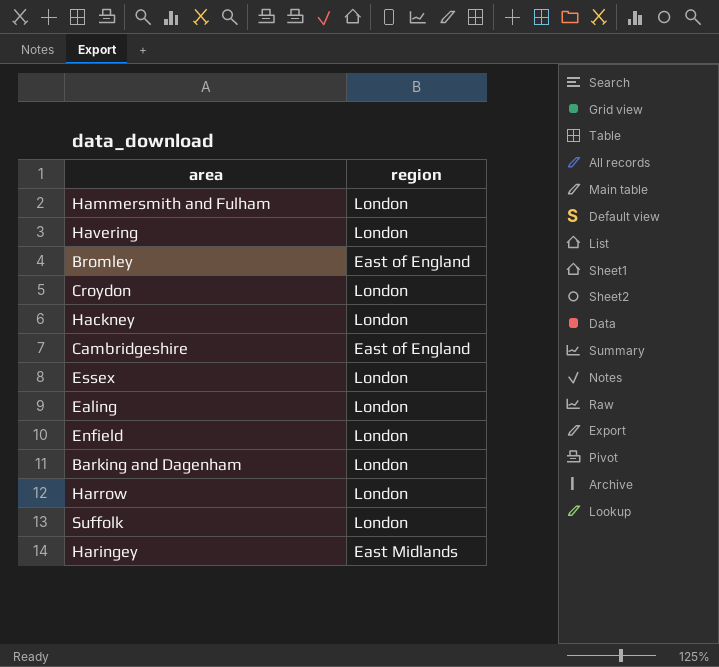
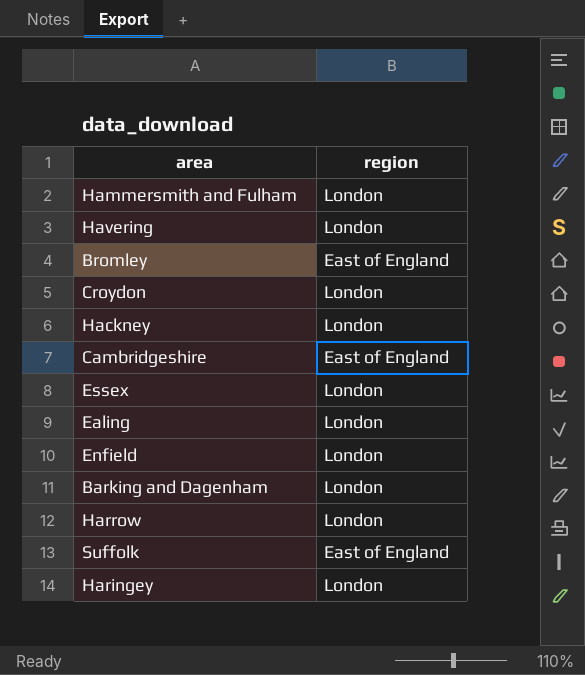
Suffolk | region: London -> East of England
Haringey | region: East Midlands -> London

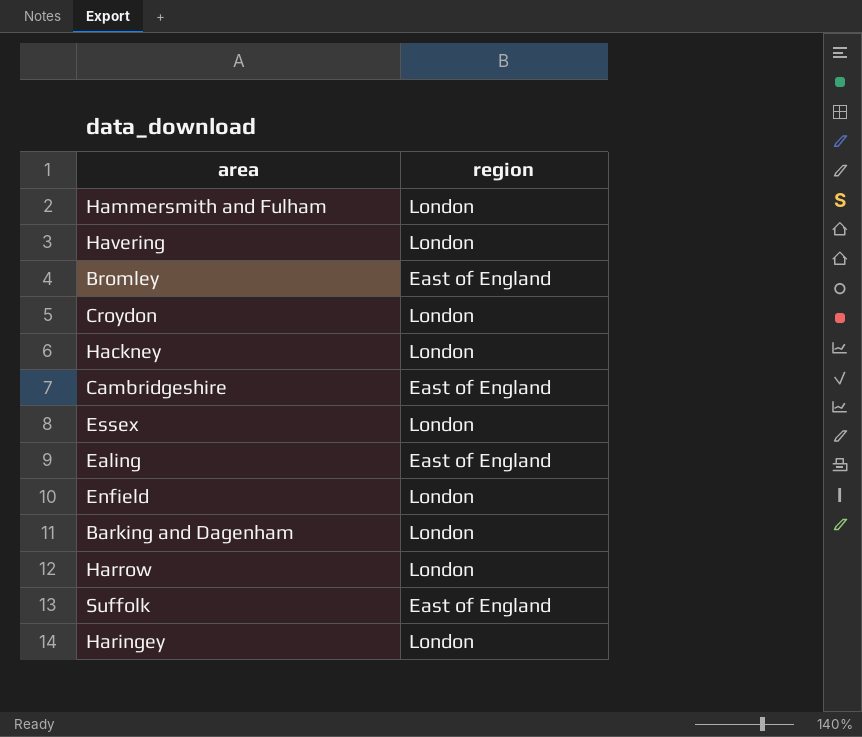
Ealing | region: London -> East of England

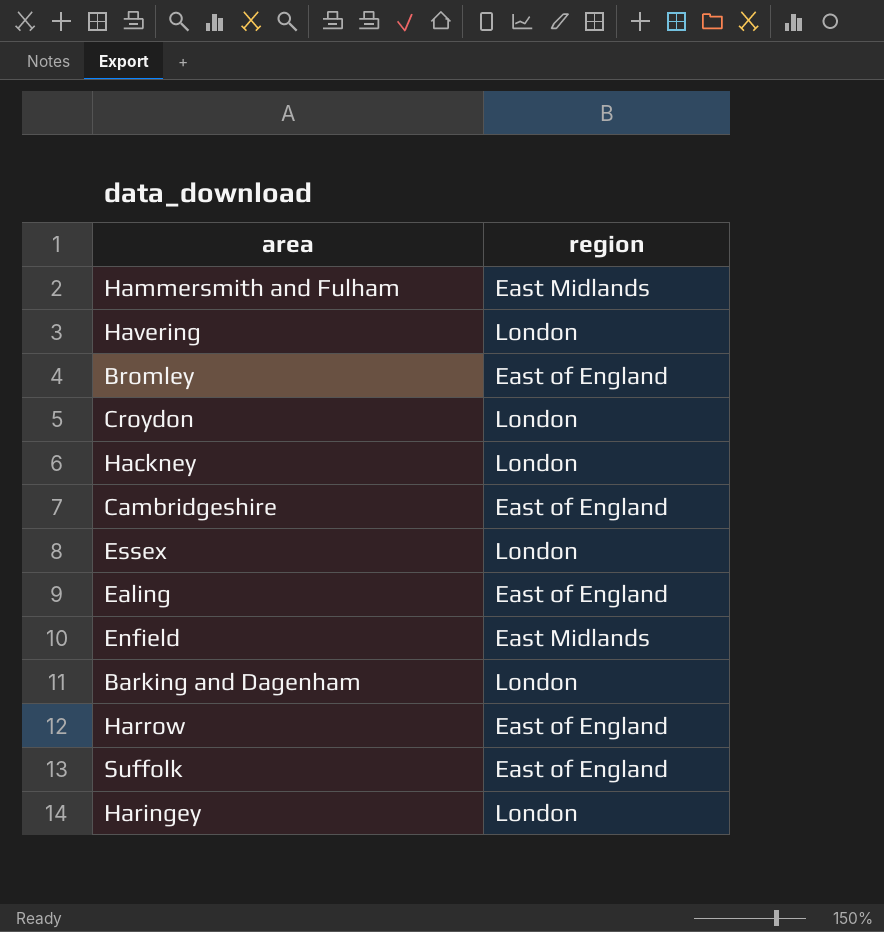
Hammersmith and Fulham | region: London -> East Midlands
Enfield | region: London -> East Midlands
Harrow | region: London -> East of England

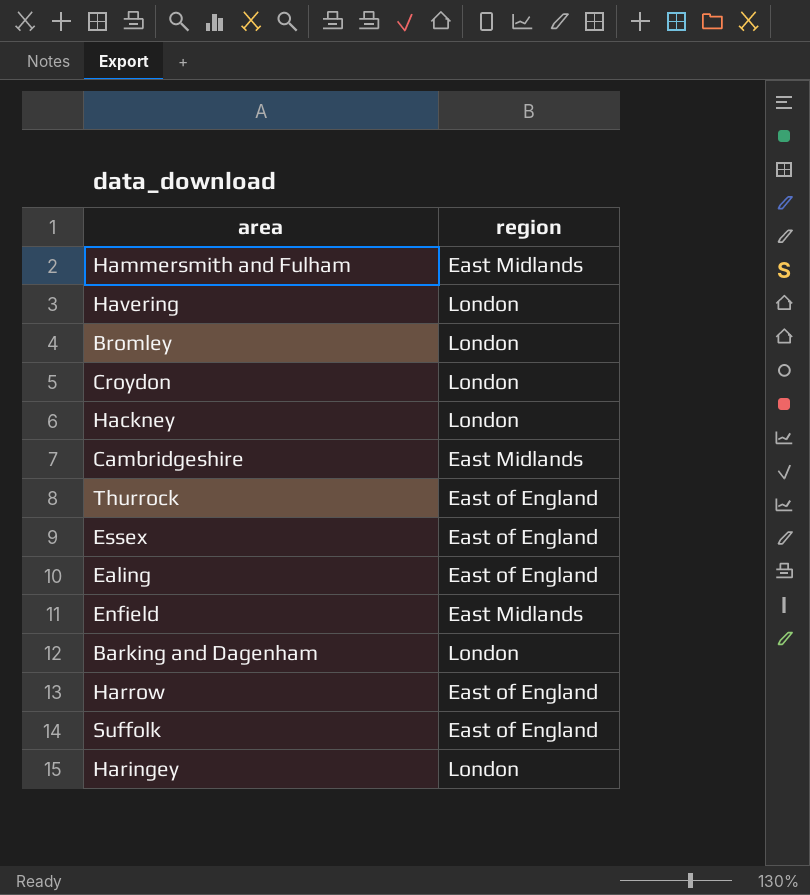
Bromley | region: East of England -> London
Cambridgeshire | region: East of England -> East Midlands
row Thurrock: none -> East of England
Essex | region: London -> East of England

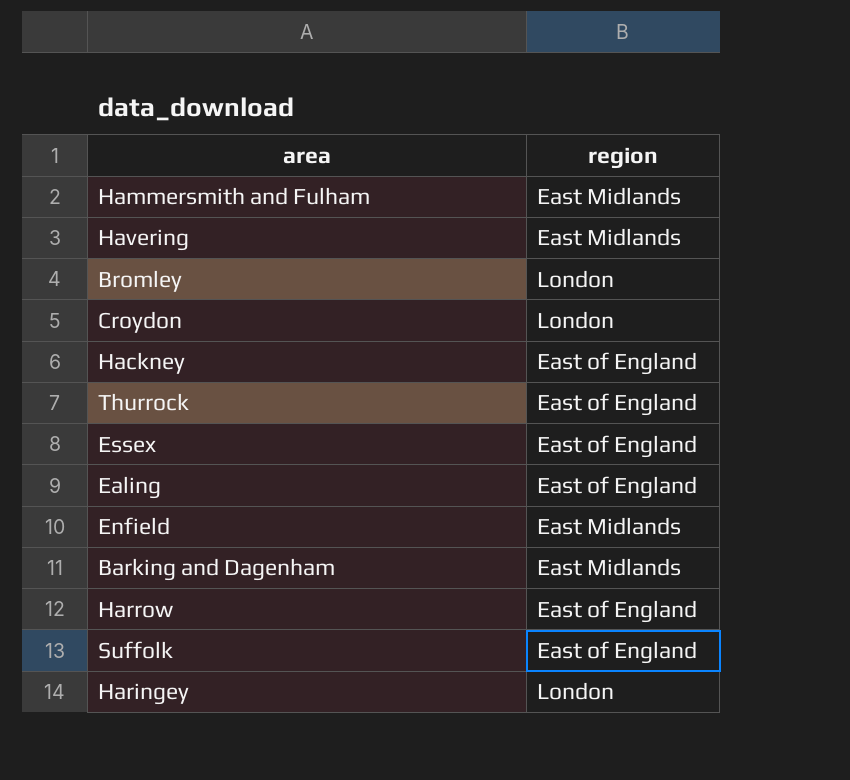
row Cambridgeshire: East Midlands -> none
Havering | region: London -> East Midlands
Hackney | region: London -> East of England
Barking and Dagenham | region: London -> East Midlands

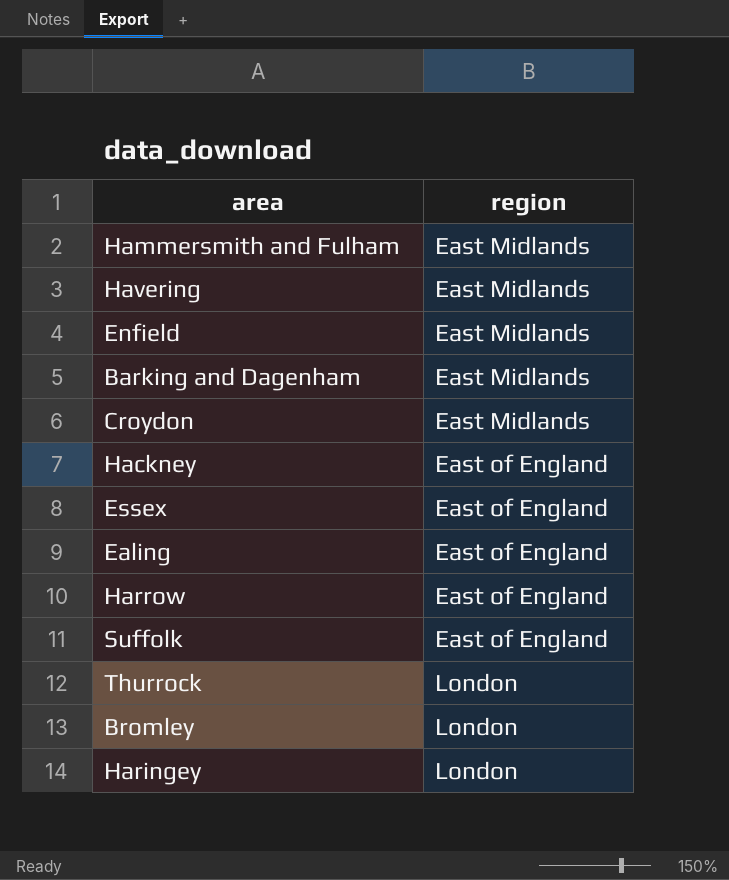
row order: none -> region ascending
Croydon | region: London -> East Midlands
Thurrock | region: East of England -> London

